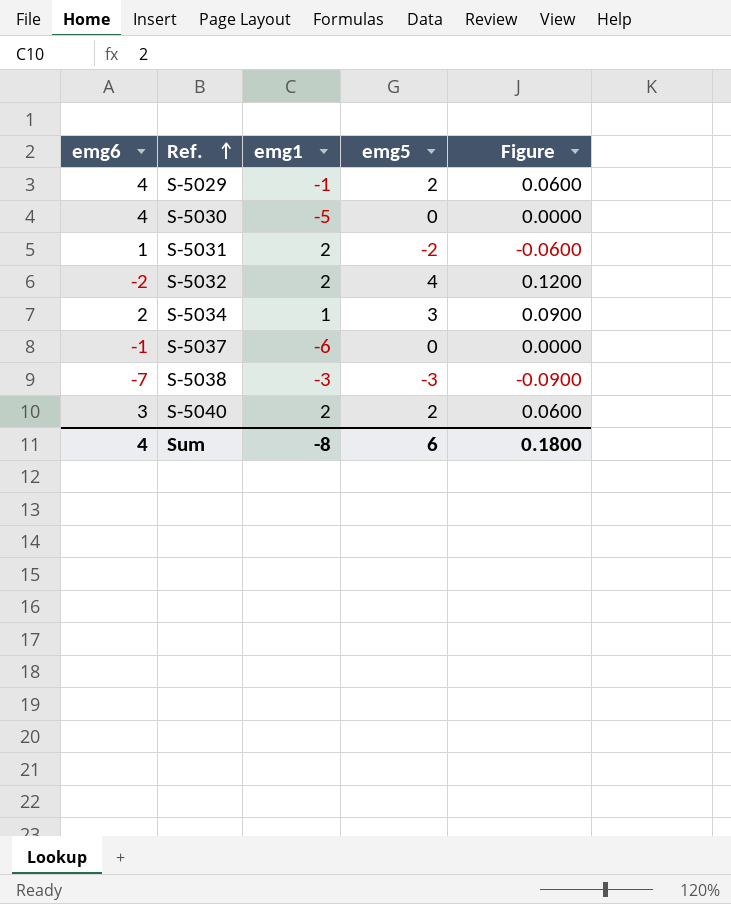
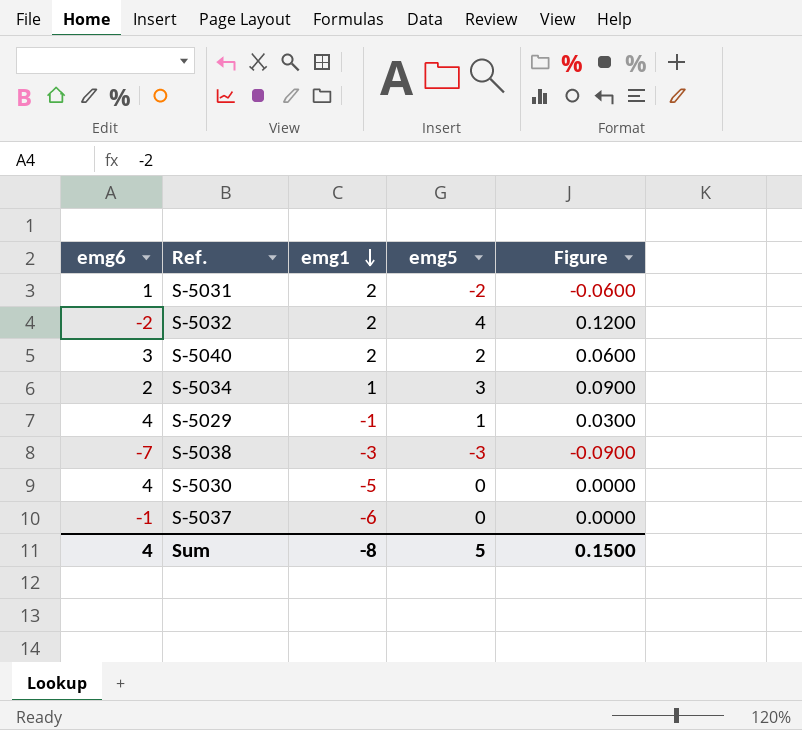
row order: Ref. ascending -> emg1 descending
S-5029 | emg5: 2 -> 1
S-5029 | Figure: 0.0600 -> 0.0300
Sum | emg5: 6 -> 5
Sum | Figure: 0.1800 -> 0.1500

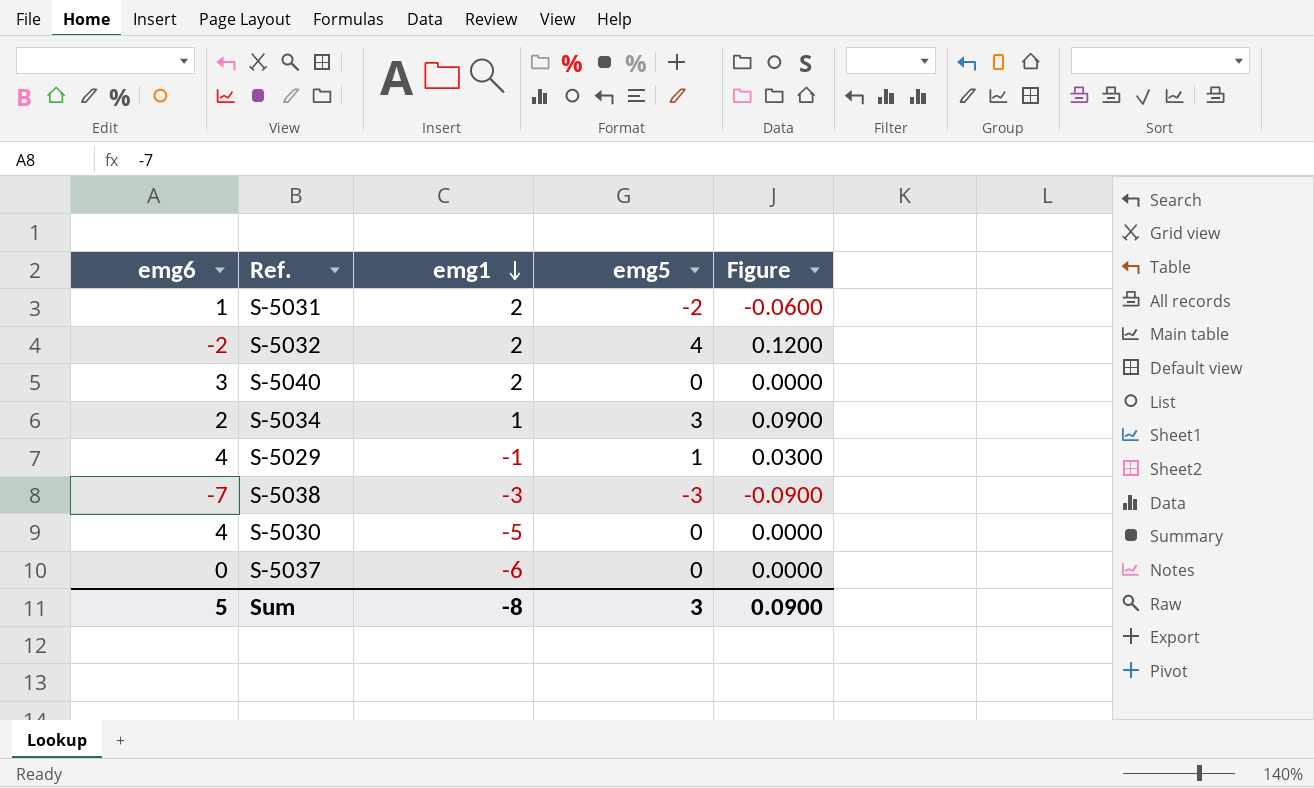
S-5040 | emg5: 2 -> 0
S-5040 | Figure: 0.0600 -> 0.0000
S-5037 | emg6: -1 -> 0
Sum | emg6: 4 -> 5
Sum | emg5: 5 -> 3
Sum | Figure: 0.1500 -> 0.0900

